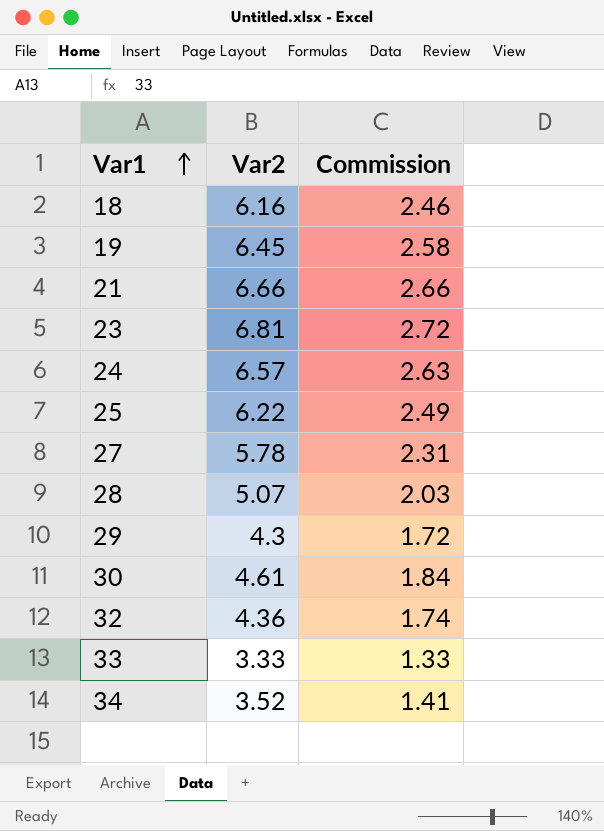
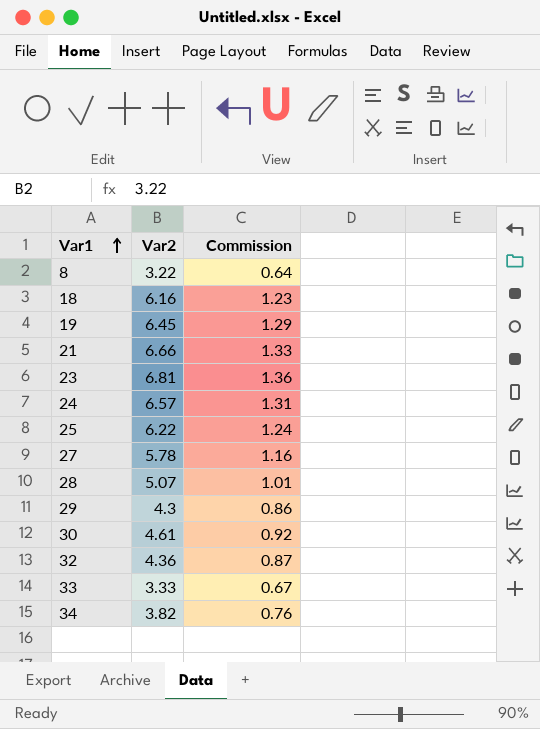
column Commission | formula: [Var2] * 0.4 -> [Var2] * 0.2
row 8: none -> 3.22 | 0.64
34 | Var2: 3.52 -> 3.82

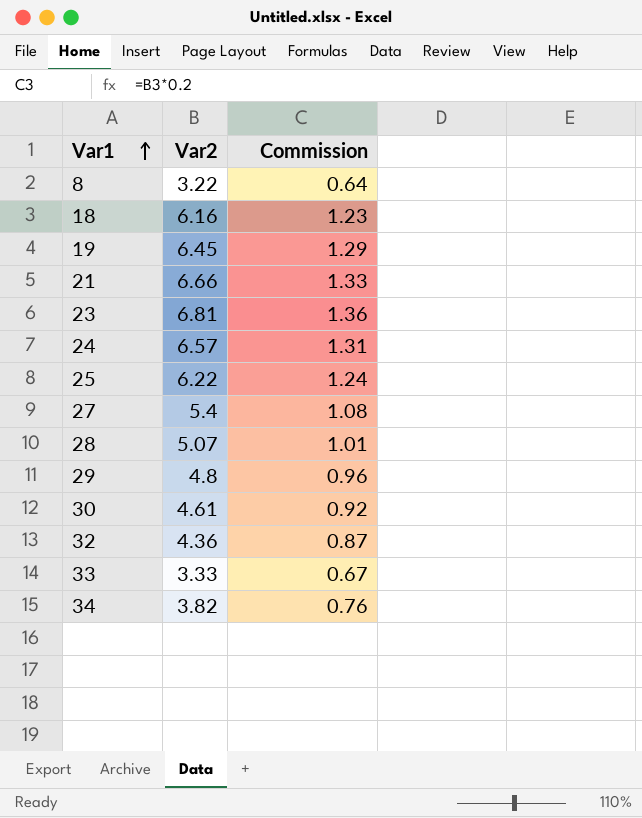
27 | Var2: 5.78 -> 5.4
27 | Commission: 1.16 -> 1.08
29 | Var2: 4.3 -> 4.8
29 | Commission: 0.86 -> 0.96

